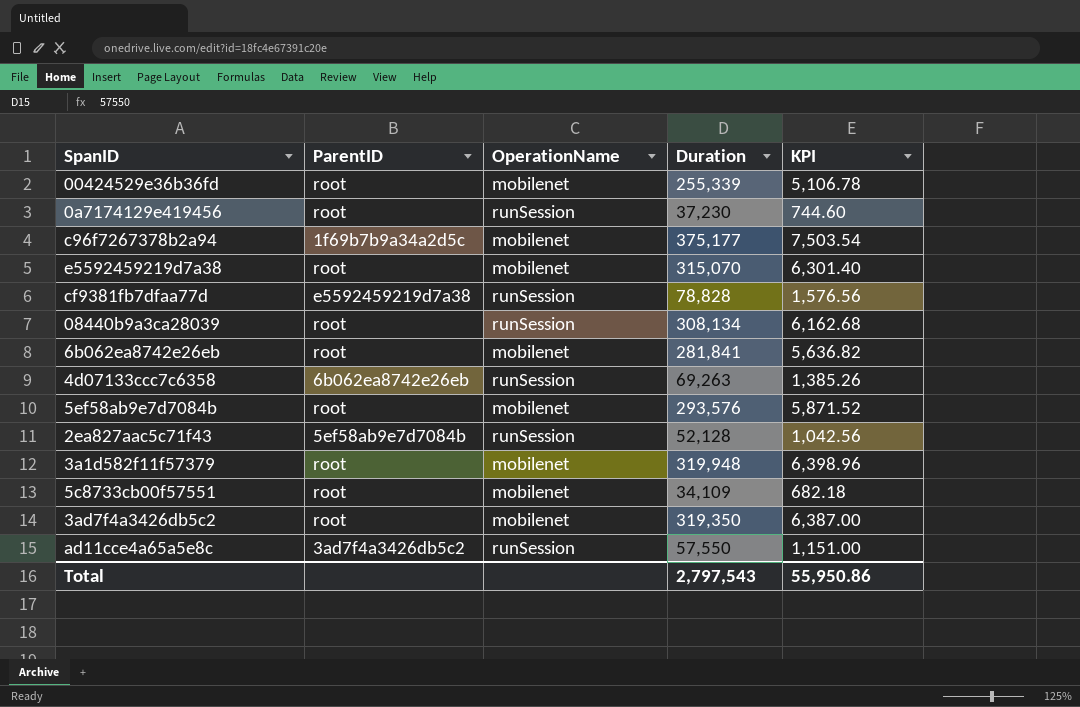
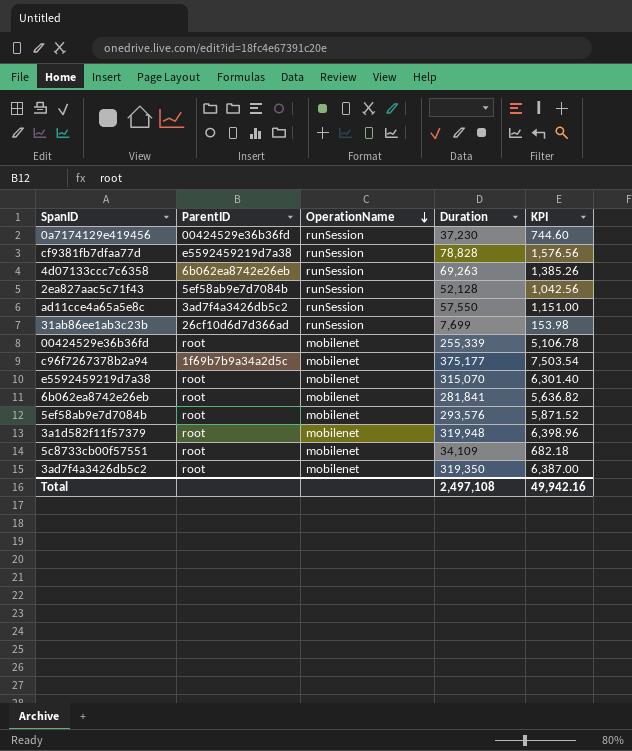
row order: none -> OperationName descending
row 08440b9a3ca28039: root | runSession | 308,134 | 6,162.68 -> none
0a7174129e419456 | ParentID: root -> 00424529e36b36fd
row 31ab86ee1ab3c23b: none -> 26cf10d6d7d366ad | runSession | 7,699 | 153.98
Total | Duration: 2,797,543 -> 2,497,108
Total | KPI: 55,950.86 -> 49,942.16

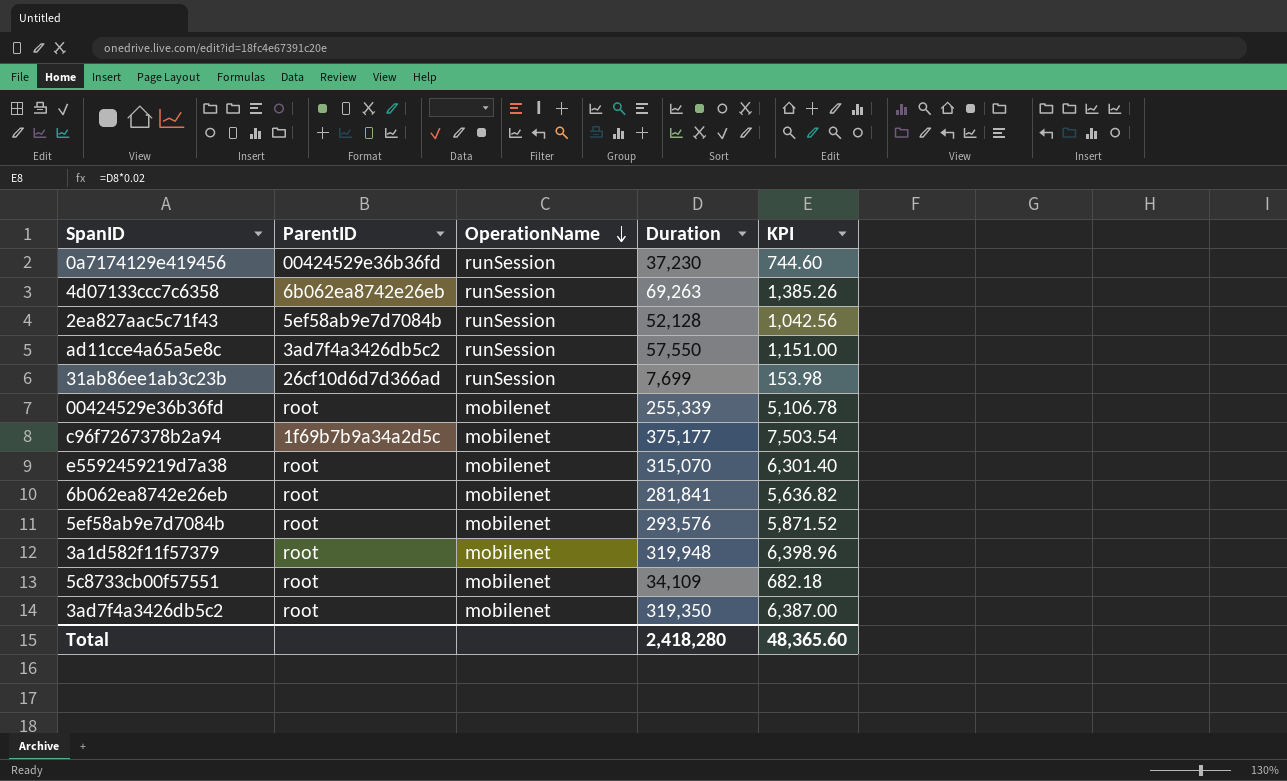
row cf9381fb7dfaa77d: e5592459219d7a38 | runSession | 78,828 | 1,576.56 -> none
Total | Duration: 2,497,108 -> 2,418,280
Total | KPI: 49,942.16 -> 48,365.60

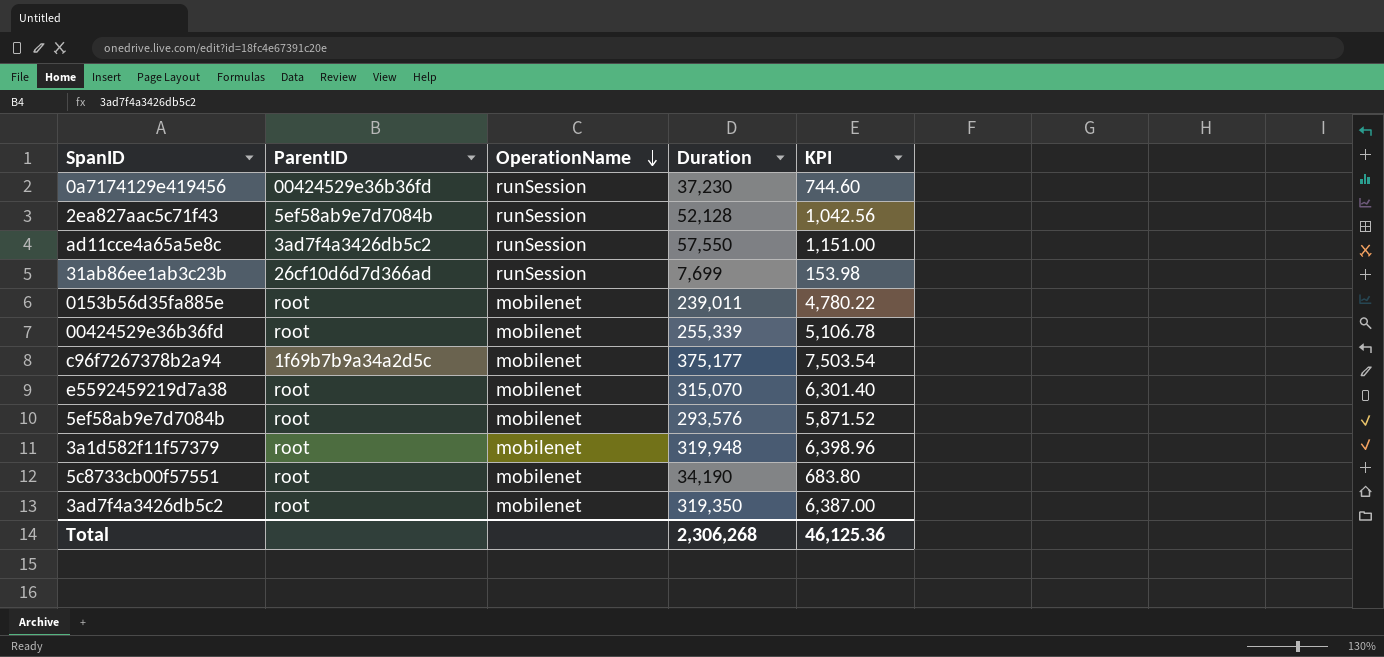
row 4d07133ccc7c6358: 6b062ea8742e26eb | runSession | 69,263 | 1,385.26 -> none
row 6b062ea8742e26eb: root | mobilenet | 281,841 | 5,636.82 -> none
row 0153b56d35fa885e: none -> root | mobilenet | 239,011 | 4,780.22
5c8733cb00f57551 | Duration: 34,109 -> 34,190
5c8733cb00f57551 | KPI: 682.18 -> 683.80
Total | Duration: 2,418,280 -> 2,306,268
Total | KPI: 48,365.60 -> 46,125.36

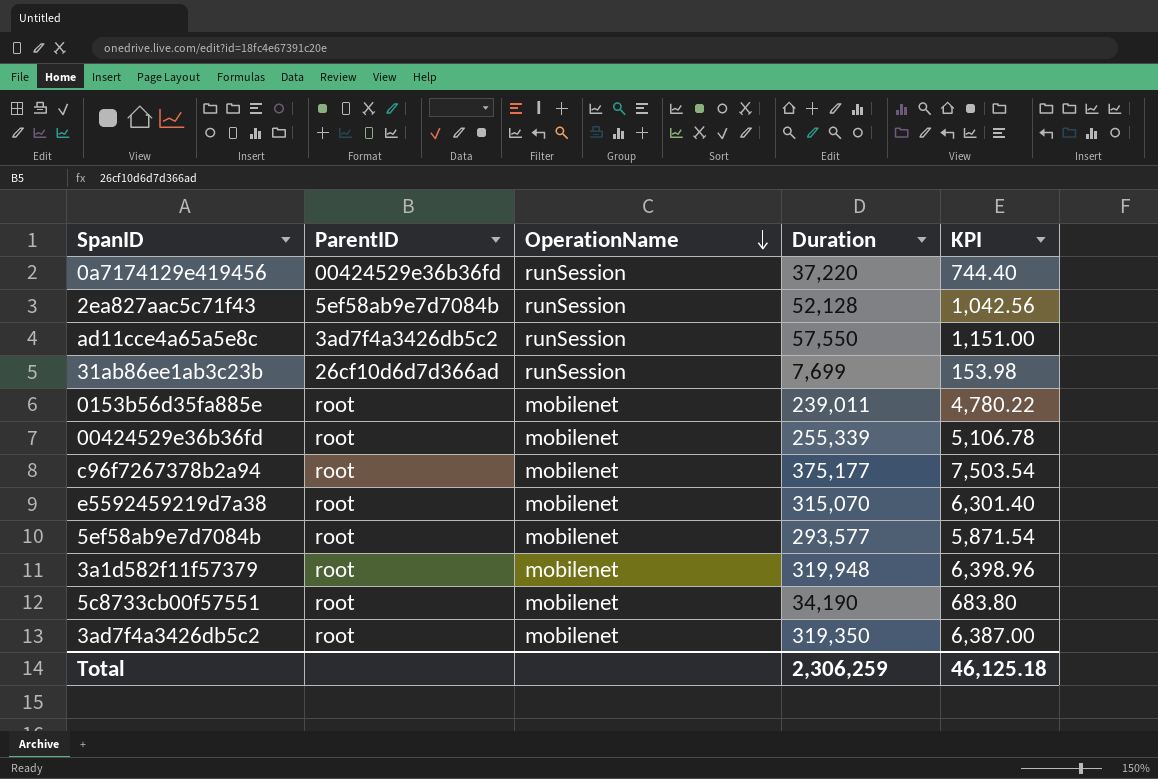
0a7174129e419456 | Duration: 37,230 -> 37,220
0a7174129e419456 | KPI: 744.60 -> 744.40
c96f7267378b2a94 | ParentID: 1f69b7b9a34a2d5c -> root
5ef58ab9e7d7084b | Duration: 293,576 -> 293,577
5ef58ab9e7d7084b | KPI: 5,871.52 -> 5,871.54
Total | Duration: 2,306,268 -> 2,306,259
Total | KPI: 46,125.36 -> 46,125.18

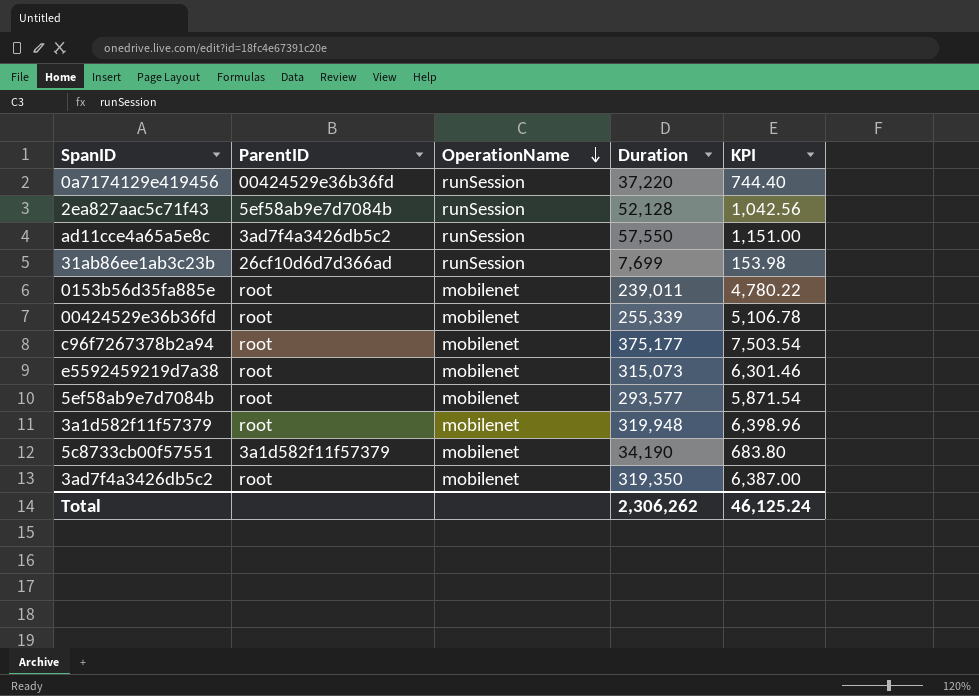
e5592459219d7a38 | Duration: 315,070 -> 315,073
e5592459219d7a38 | KPI: 6,301.40 -> 6,301.46
5c8733cb00f57551 | ParentID: root -> 3a1d582f11f57379
Total | Duration: 2,306,259 -> 2,306,262
Total | KPI: 46,125.18 -> 46,125.24

